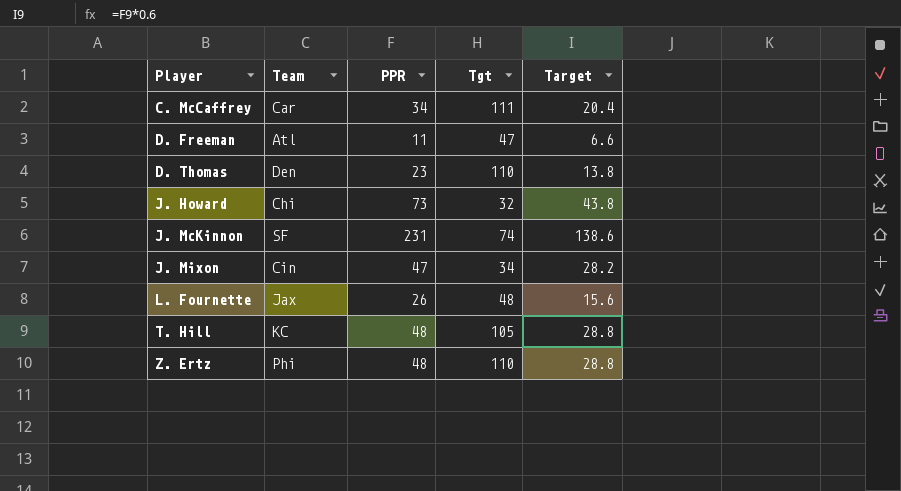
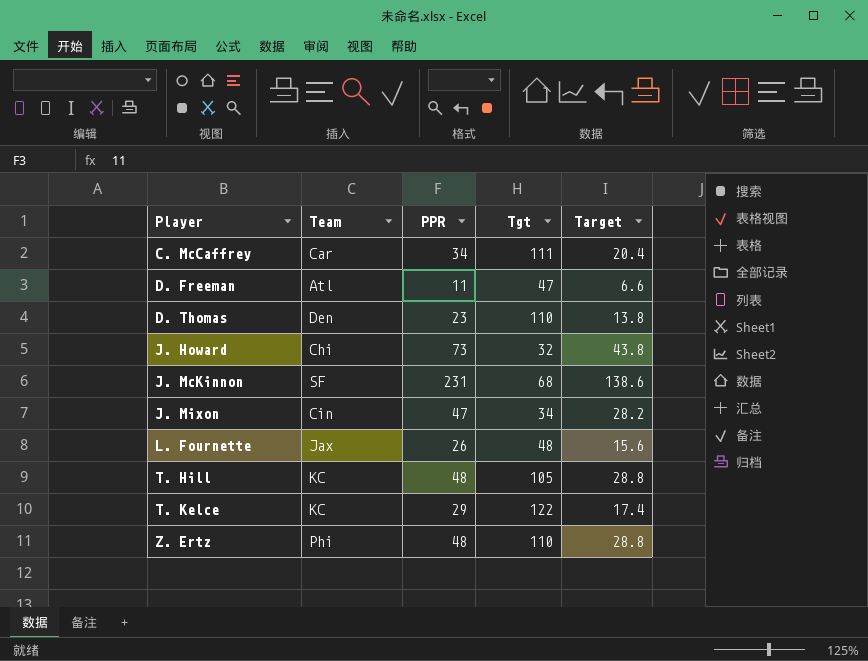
J. McKinnon | Tgt: 74 -> 68
row T. Kelce: none -> KC | 29 | 122 | 17.4

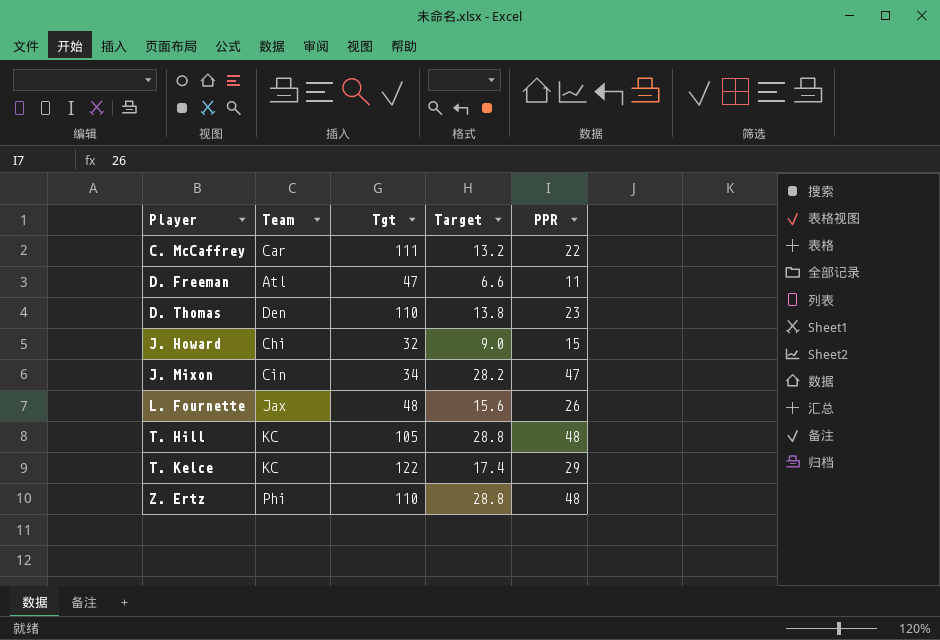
column PPR | position: 3 -> 5
row J. McKinnon: SF | 231 | 68 | 138.6 -> none
C. McCaffrey | Target: 20.4 -> 13.2
C. McCaffrey | PPR: 34 -> 22
J. Howard | Target: 43.8 -> 9.0
J. Howard | PPR: 73 -> 15

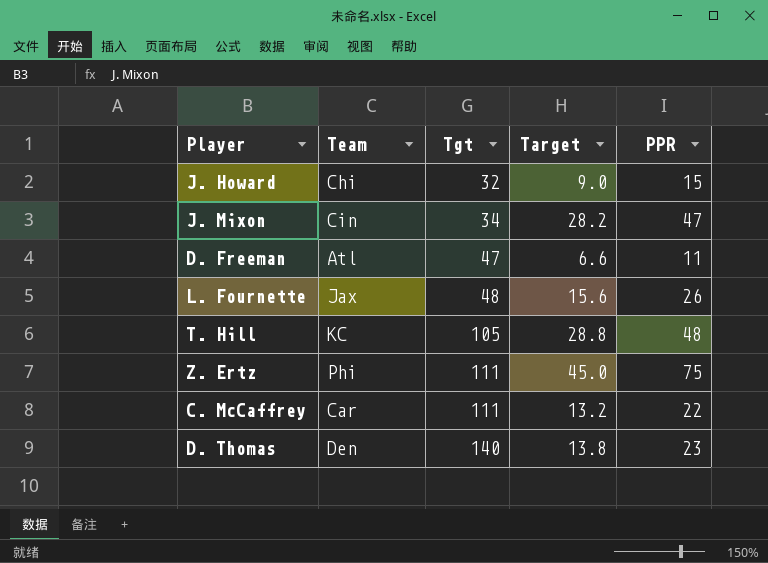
row order: Player ascending -> Tgt ascending
row T. Kelce: KC | 122 | 17.4 | 29 -> none
Z. Ertz | Tgt: 110 -> 111
Z. Ertz | Target: 28.8 -> 45.0
Z. Ertz | PPR: 48 -> 75
D. Thomas | Tgt: 110 -> 140

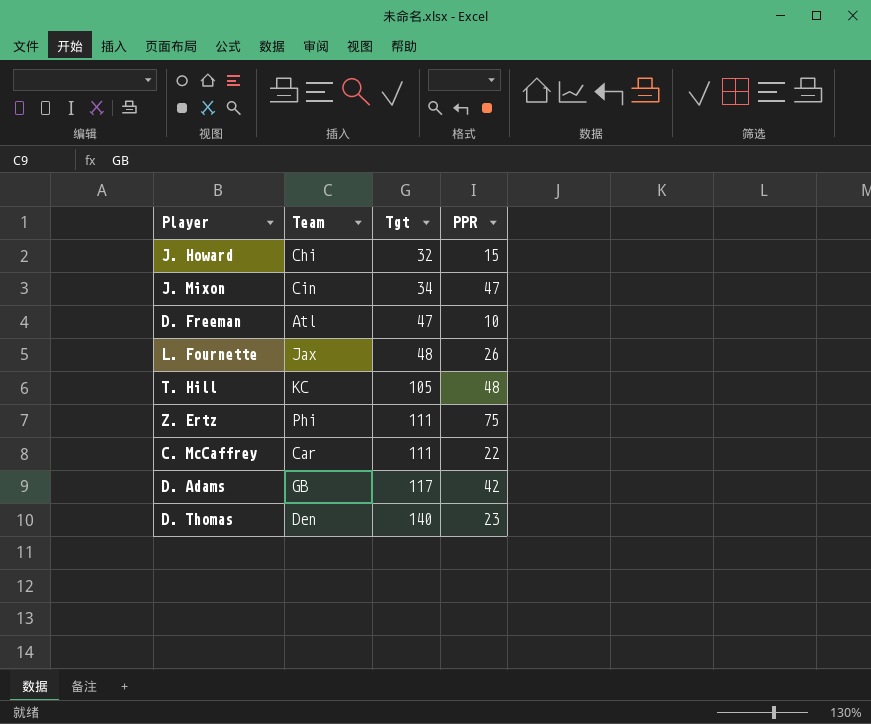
column Target | formula: [PPR] * 0.6 -> none
D. Freeman | PPR: 11 -> 10
row D. Adams: none -> GB | 117 | 42

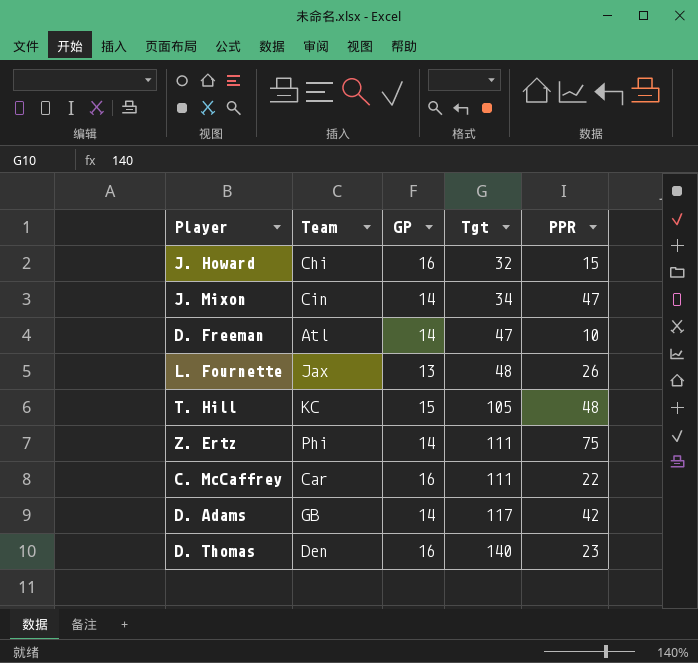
column GP | position: none -> 3

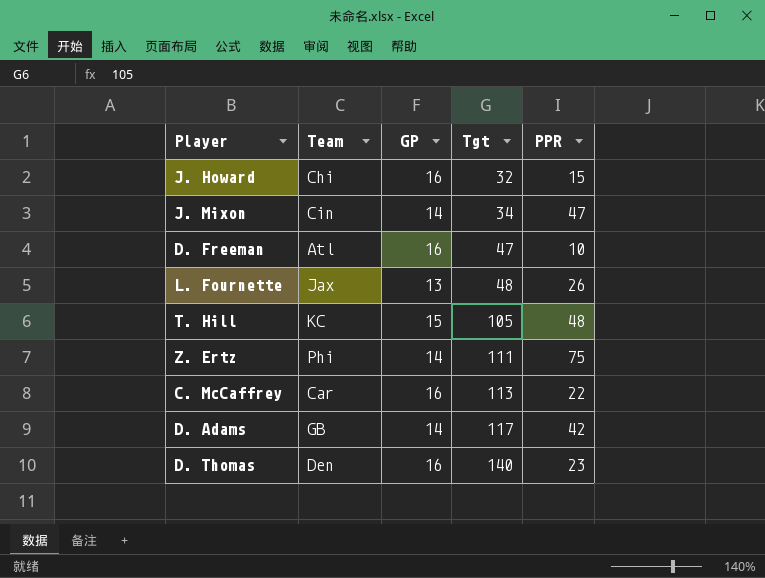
D. Freeman | GP: 14 -> 16
C. McCaffrey | Tgt: 111 -> 113

